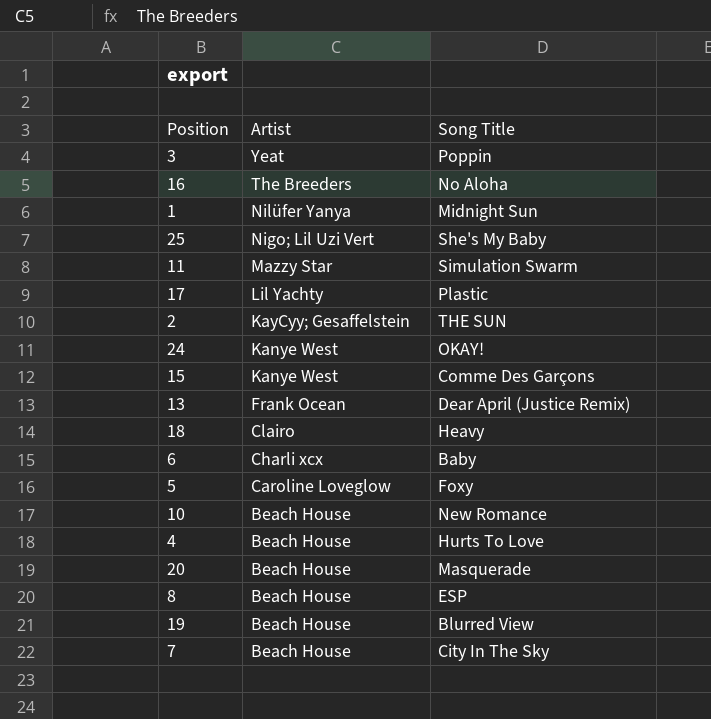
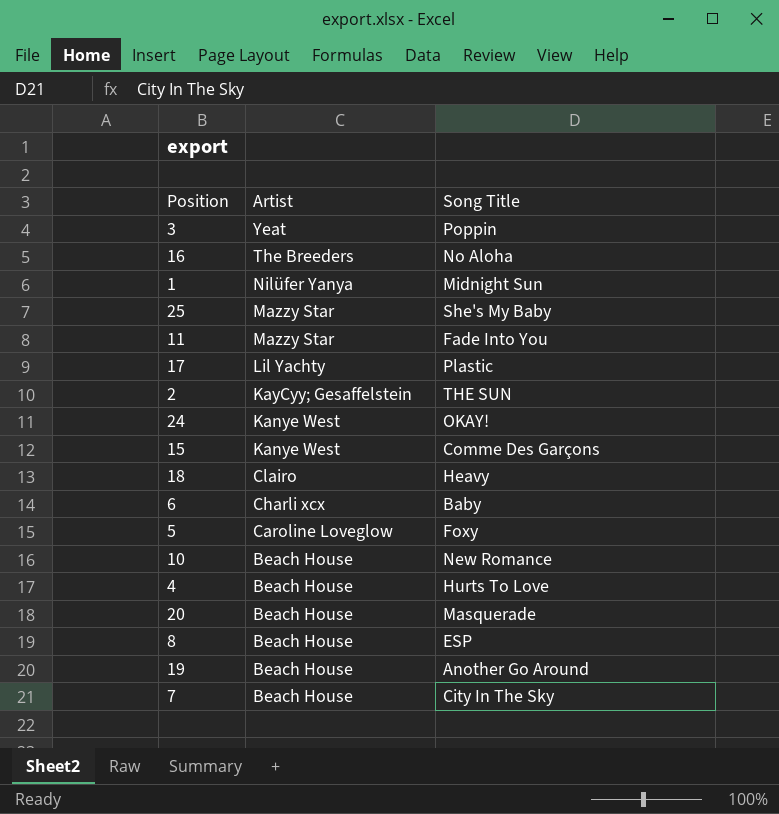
row 13: Frank Ocean | Dear April (Justice Remix) -> none
25 | Artist: Nigo; Lil Uzi Vert -> Mazzy Star
11 | Song Title: Simulation Swarm -> Fade Into You
19 | Song Title: Blurred View -> Another Go Around

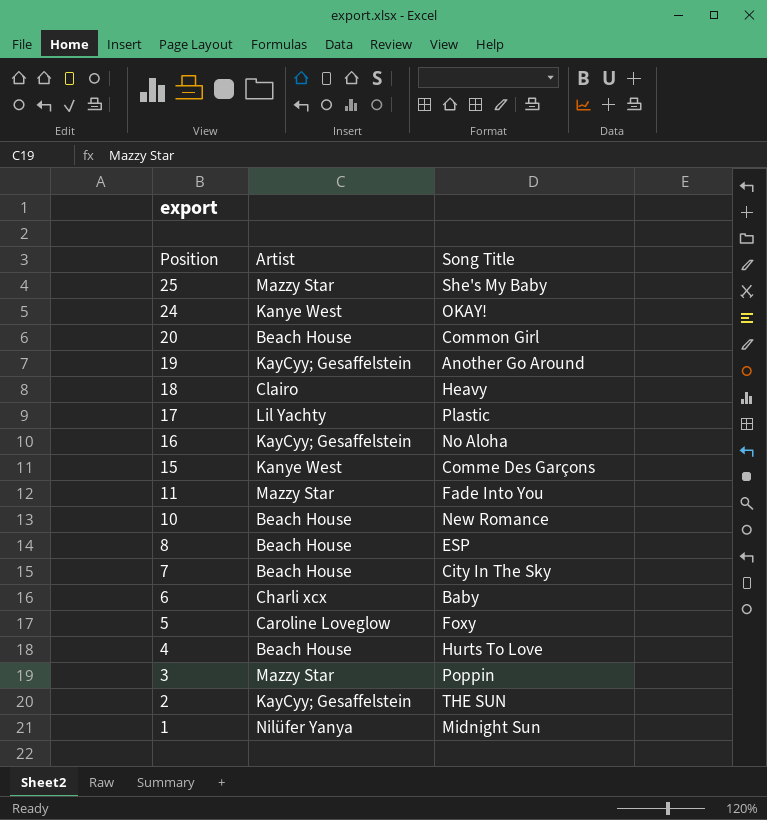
row order: Artist descending -> Position descending
20 | Song Title: Masquerade -> Common Girl
19 | Artist: Beach House -> KayCyy; Gesaffelstein
16 | Artist: The Breeders -> KayCyy; Gesaffelstein
3 | Artist: Yeat -> Mazzy Star

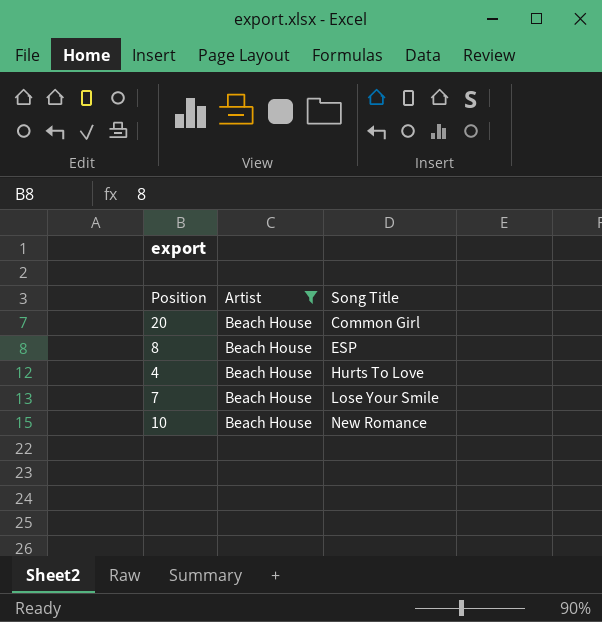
filter: none -> Artist = Beach House
row order: Position descending -> Song Title ascending
7 | Song Title: City In The Sky -> Lose Your Smile

